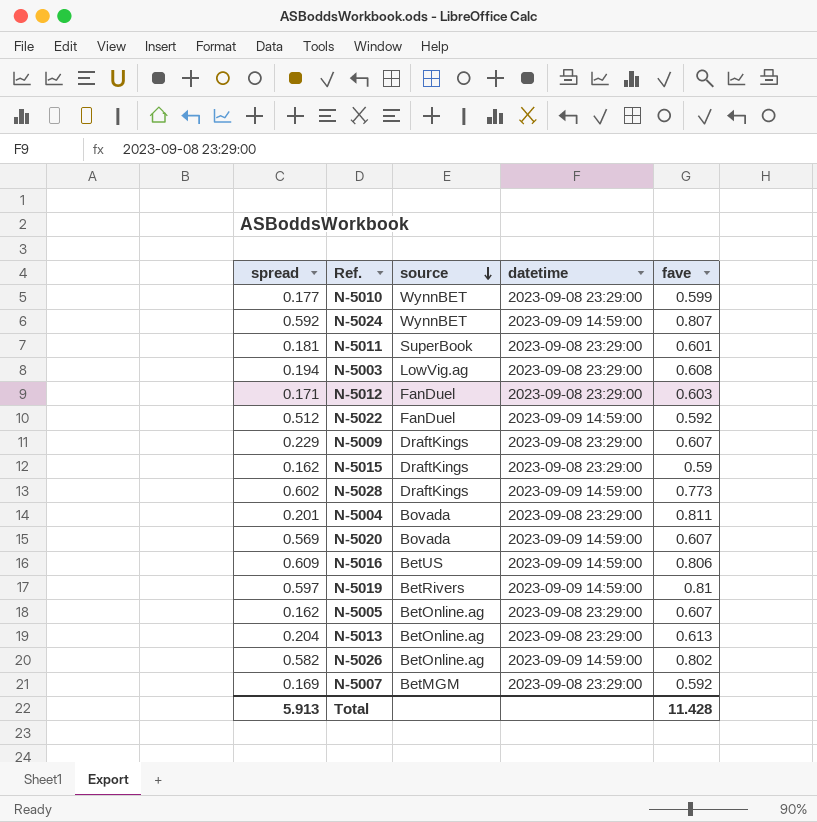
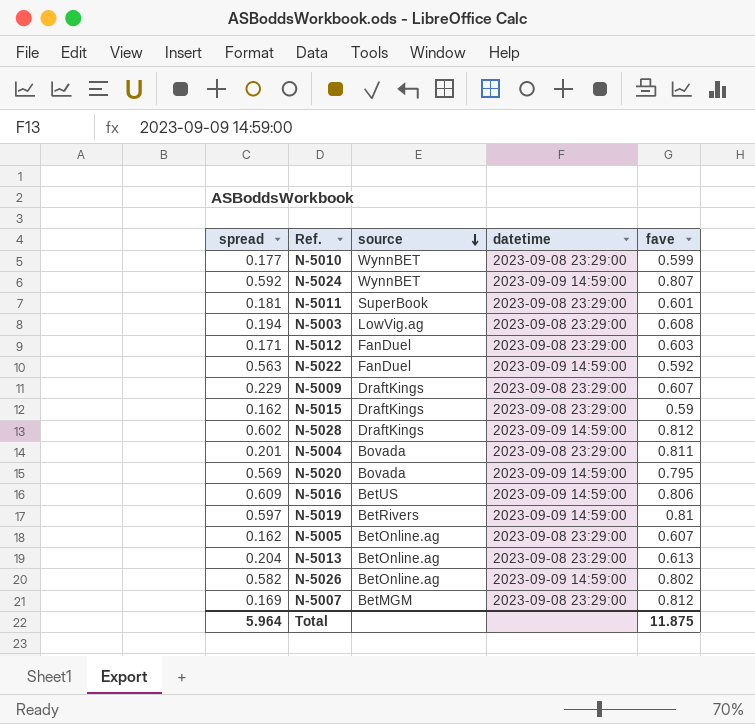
N-5022 | spread: 0.512 -> 0.563
N-5028 | fave: 0.773 -> 0.812
N-5020 | fave: 0.607 -> 0.795
N-5007 | fave: 0.592 -> 0.812
Total | spread: 5.913 -> 5.964
Total | fave: 11.428 -> 11.875

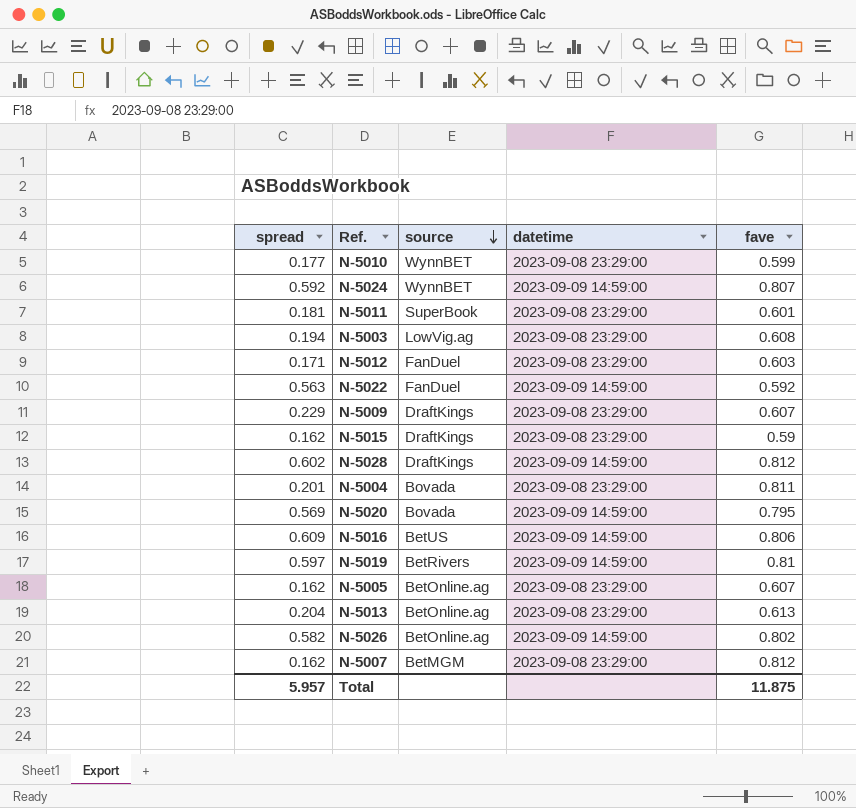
N-5007 | spread: 0.169 -> 0.162
Total | spread: 5.964 -> 5.957

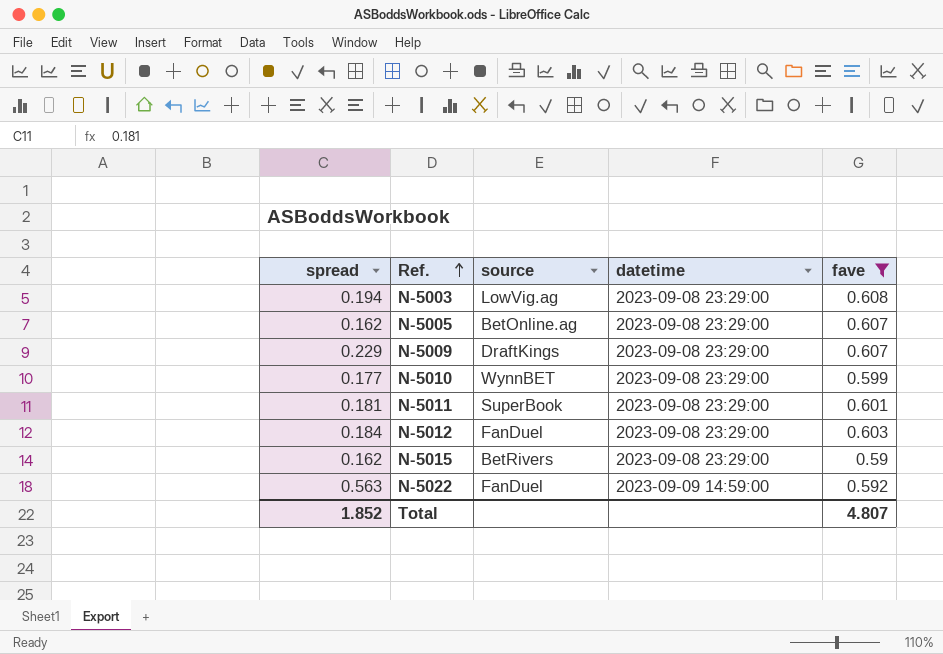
filter: none -> fave <= 0.608
row order: source descending -> Ref. ascending
N-5012 | spread: 0.171 -> 0.184
N-5015 | source: DraftKings -> BetRivers
Total | spread: 5.957 -> 1.852
Total | fave: 11.875 -> 4.807

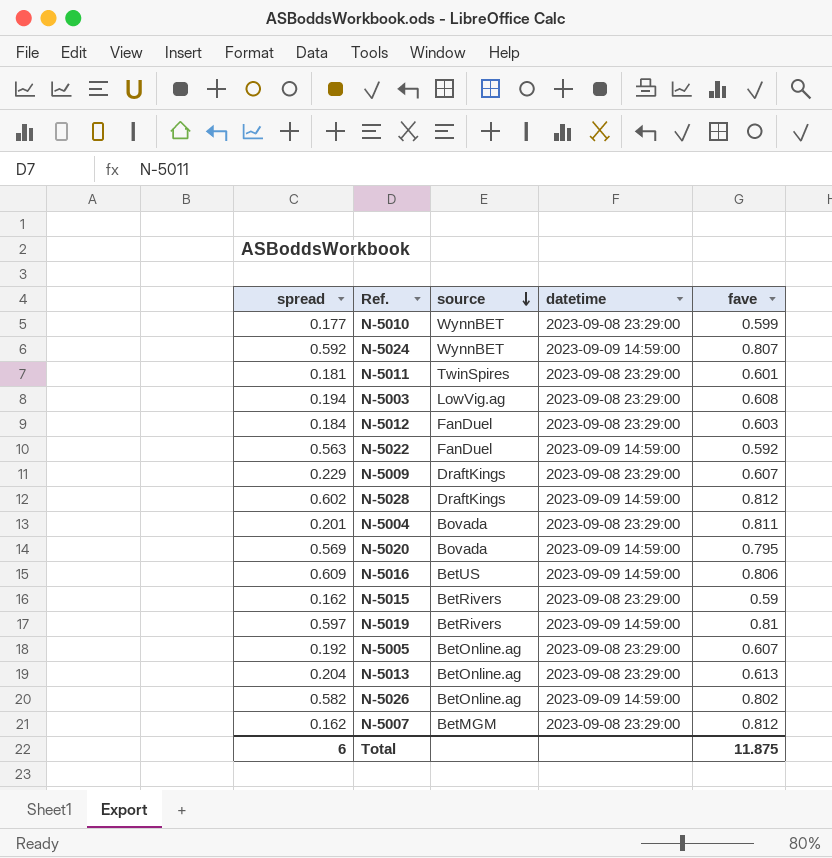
filter: fave <= 0.608 -> none
row order: Ref. ascending -> source descending
N-5011 | source: SuperBook -> TwinSpires
N-5005 | spread: 0.162 -> 0.192
Total | spread: 1.852 -> 6
Total | fave: 4.807 -> 11.875

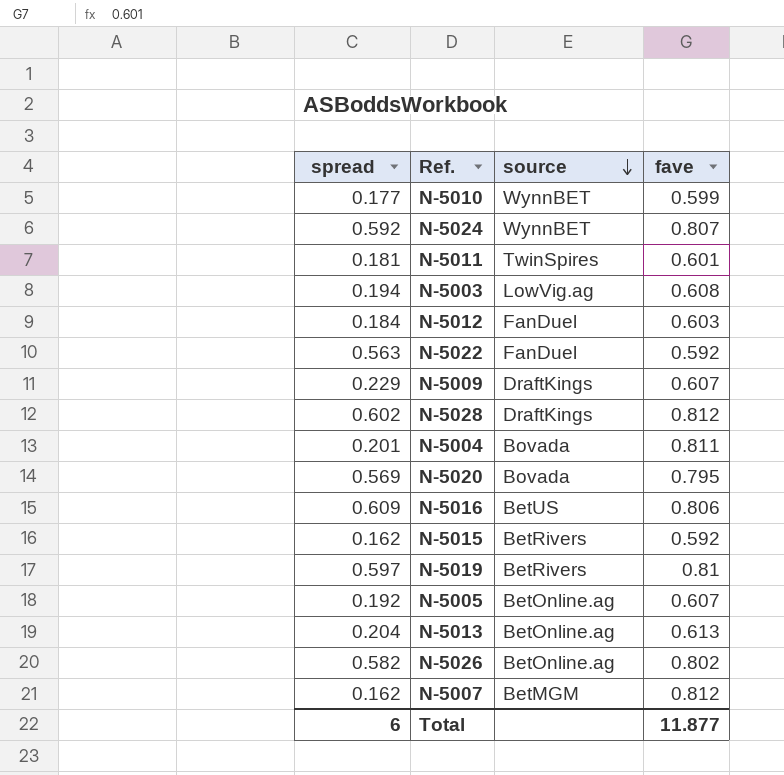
column datetime | position: 4 -> none
N-5015 | fave: 0.59 -> 0.592
Total | fave: 11.875 -> 11.877

